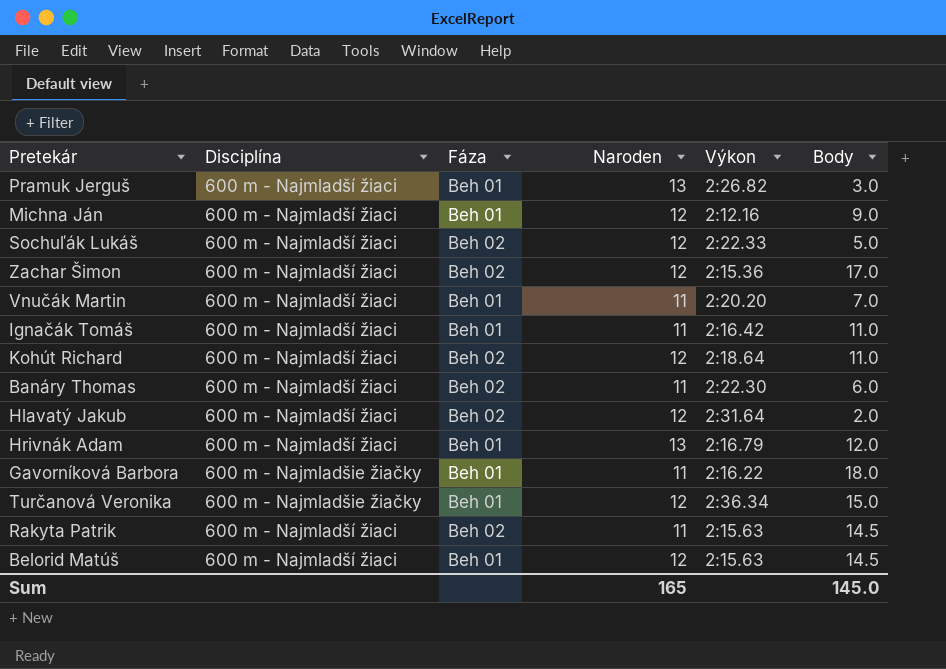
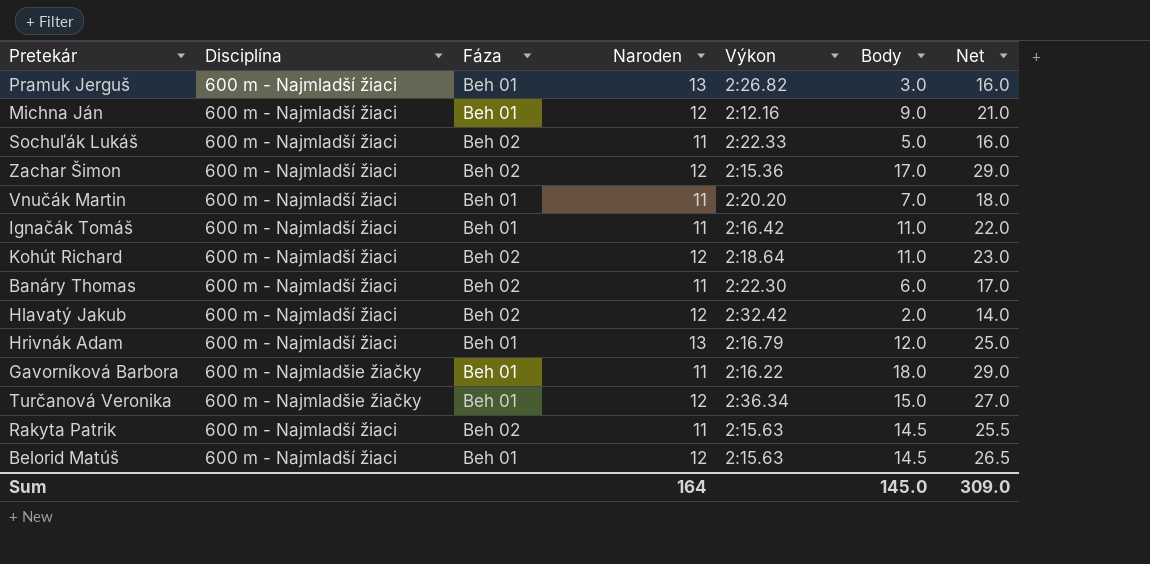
column Net | formula: none -> [Naroden] + [Body]
Sochuľák Lukáš | Naroden: 12 -> 11
Hlavatý Jakub | Výkon: 2:31.64 -> 2:32.42
Sum | Naroden: 165 -> 164

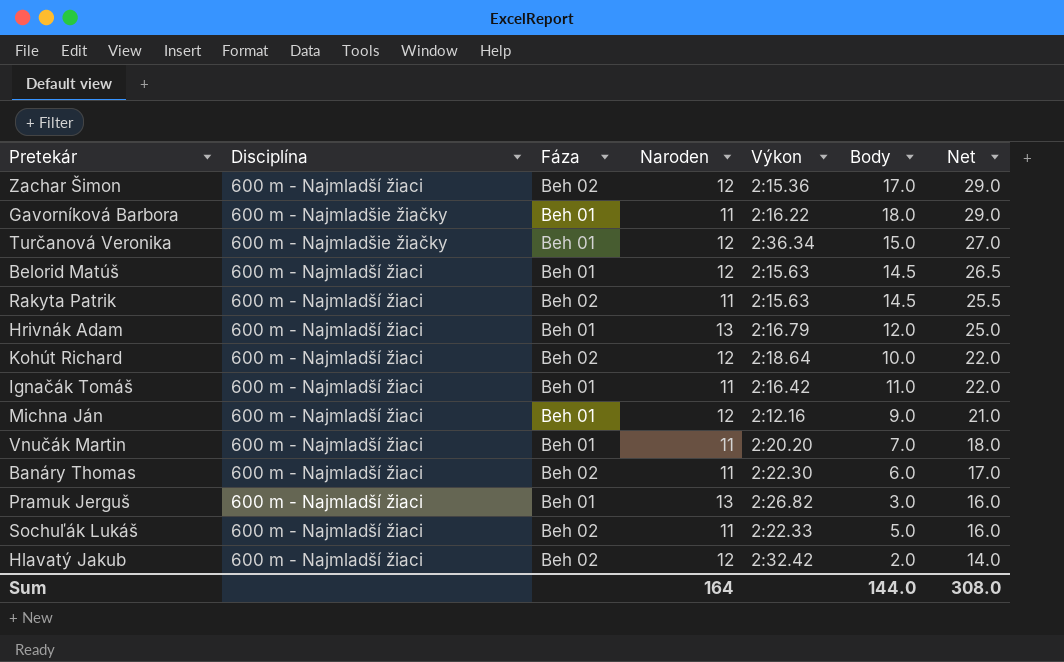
row order: none -> Net descending
Kohút Richard | Body: 11.0 -> 10.0
Kohút Richard | Net: 23.0 -> 22.0
Sum | Body: 145.0 -> 144.0
Sum | Net: 309.0 -> 308.0

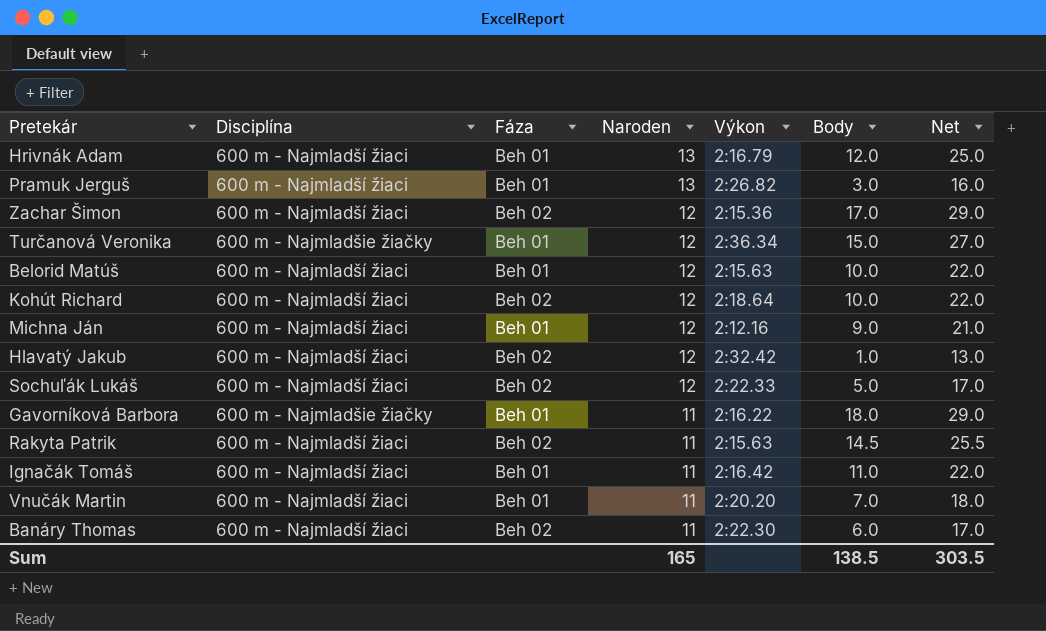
row order: Net descending -> Naroden descending
Belorid Matúš | Body: 14.5 -> 10.0
Belorid Matúš | Net: 26.5 -> 22.0
Hlavatý Jakub | Body: 2.0 -> 1.0
Hlavatý Jakub | Net: 14.0 -> 13.0
Sochuľák Lukáš | Naroden: 11 -> 12
Sochuľák Lukáš | Net: 16.0 -> 17.0
Sum | Naroden: 164 -> 165
Sum | Body: 144.0 -> 138.5
Sum | Net: 308.0 -> 303.5

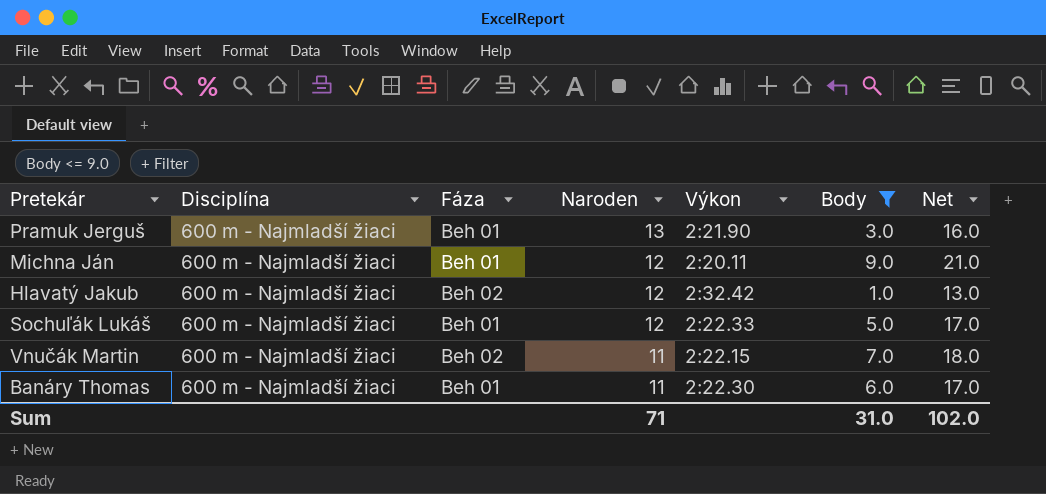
filter: none -> Body <= 9.0
Pramuk Jerguš | Výkon: 2:26.82 -> 2:21.90
Michna Ján | Výkon: 2:12.16 -> 2:20.11
Sochuľák Lukáš | Fáza: Beh 02 -> Beh 01
Vnučák Martin | Fáza: Beh 01 -> Beh 02
Vnučák Martin | Výkon: 2:20.20 -> 2:22.15
Banáry Thomas | Fáza: Beh 02 -> Beh 01
Sum | Naroden: 165 -> 71
Sum | Body: 138.5 -> 31.0
Sum | Net: 303.5 -> 102.0

